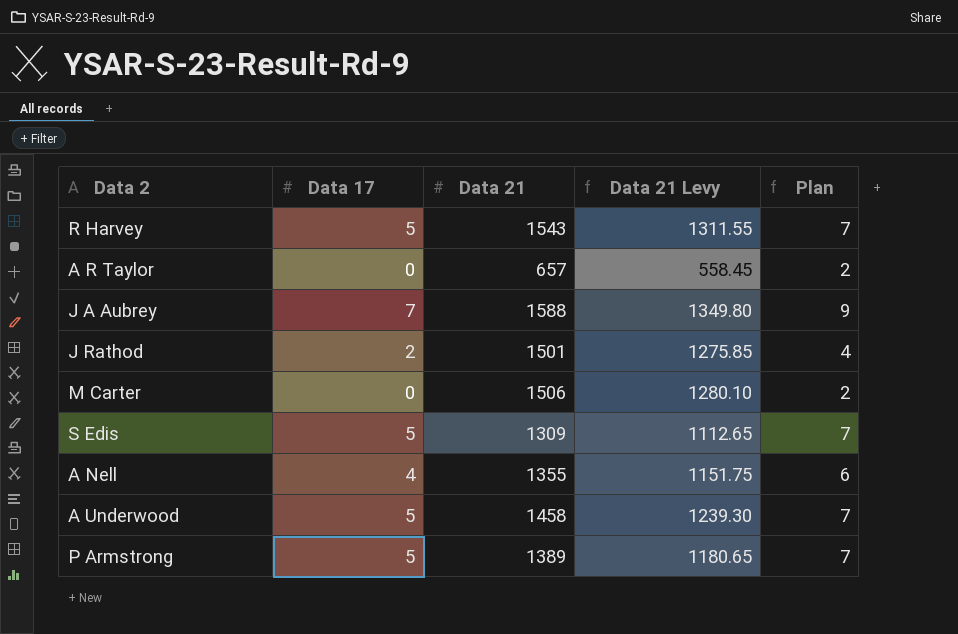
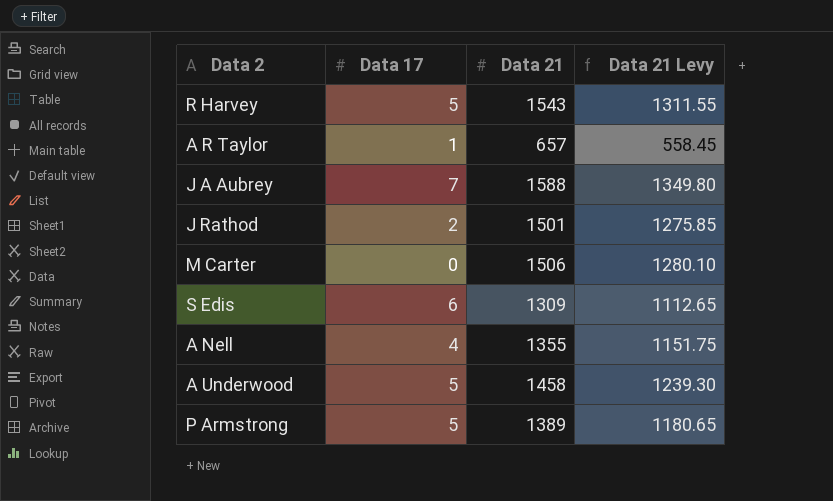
column Plan | formula: [Data 17] + 2 -> none
A R Taylor | Data 17: 0 -> 1
S Edis | Data 17: 5 -> 6

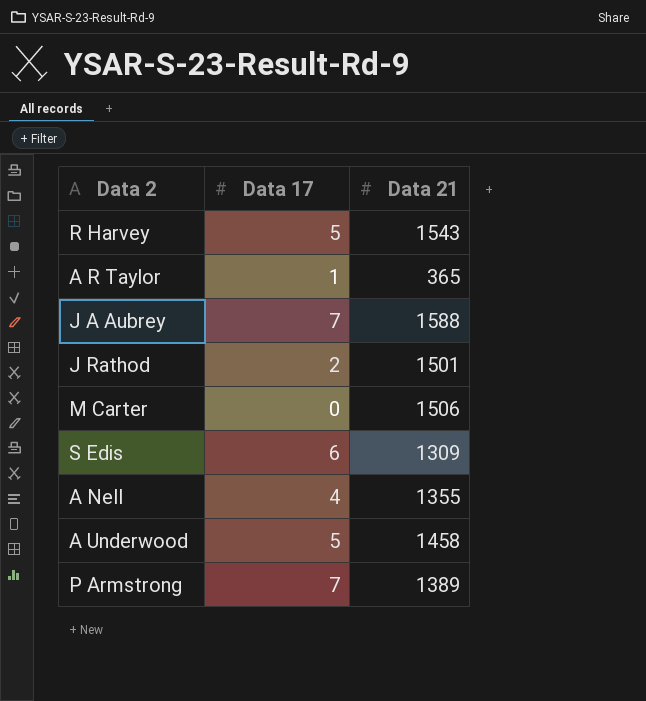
column Data 21 Levy | formula: [Data 21] * 0.85 -> none
A R Taylor | Data 21: 657 -> 365
P Armstrong | Data 17: 5 -> 7

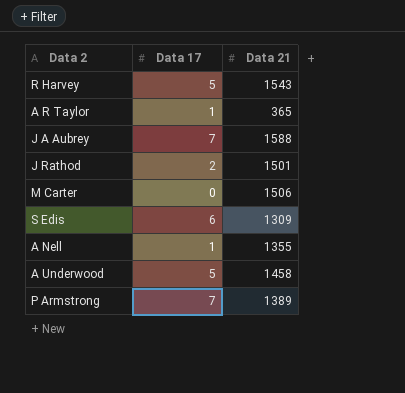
A Nell | Data 17: 4 -> 1

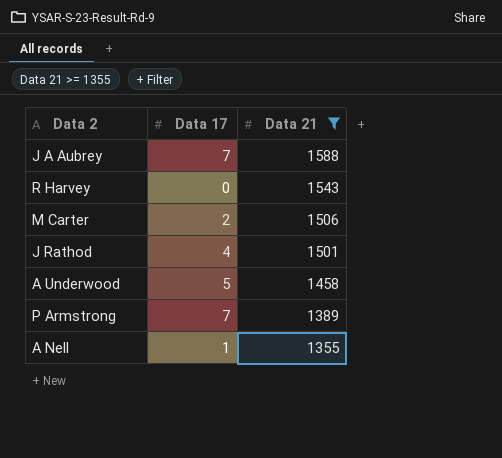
filter: none -> Data 21 >= 1355
row order: none -> Data 21 descending
R Harvey | Data 17: 5 -> 0
M Carter | Data 17: 0 -> 2
J Rathod | Data 17: 2 -> 4

